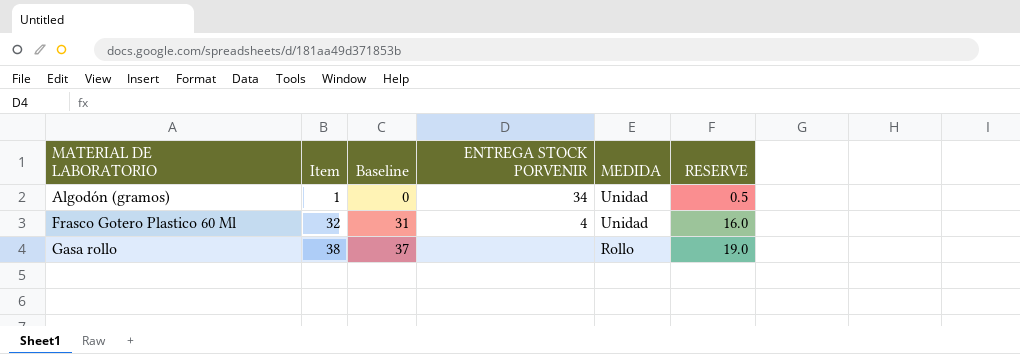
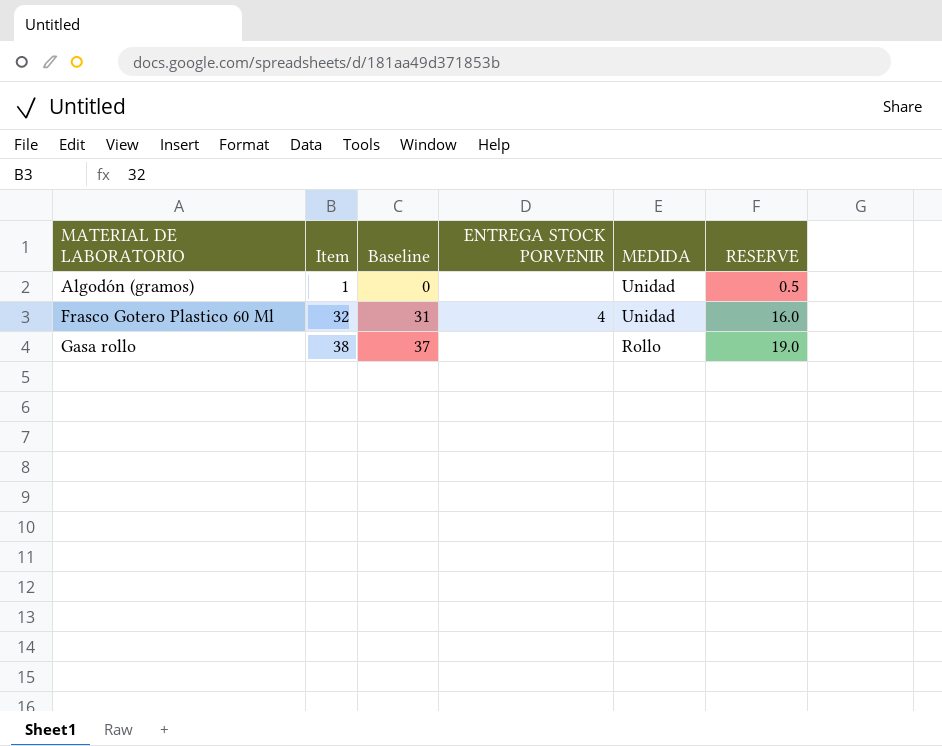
Algodón (gramos) | ENTREGA STOCK PORVENIR: 34 -> none

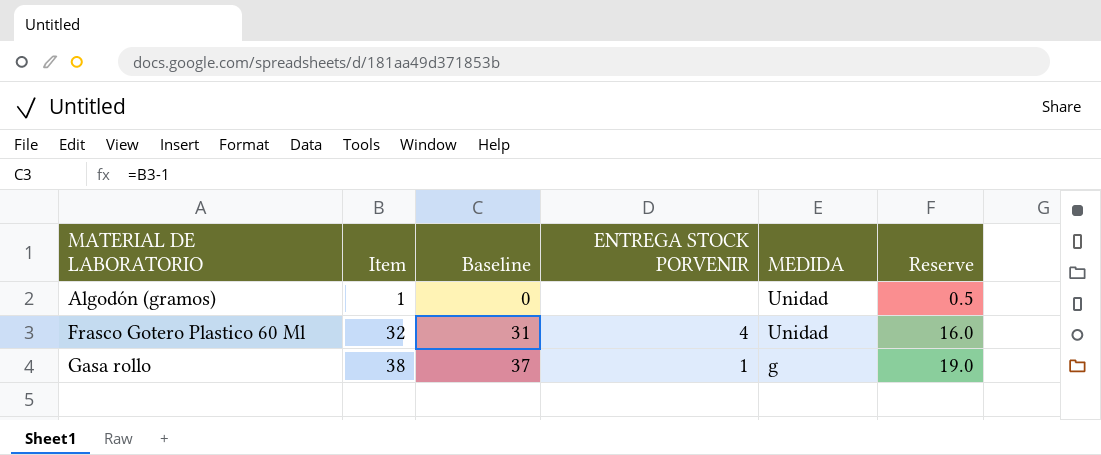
column name: RESERVE -> Reserve
Gasa rollo | ENTREGA STOCK PORVENIR: none -> 1
Gasa rollo | MEDIDA: Rollo -> g

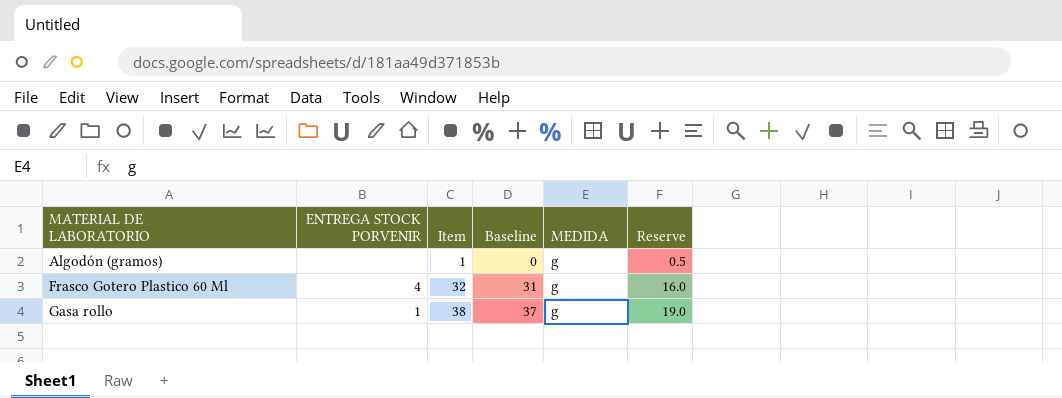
column ENTREGA STOCK PORVENIR | position: 4 -> 2
Algodón (gramos) | MEDIDA: Unidad -> g
Frasco Gotero Plastico 60 Ml | MEDIDA: Unidad -> g

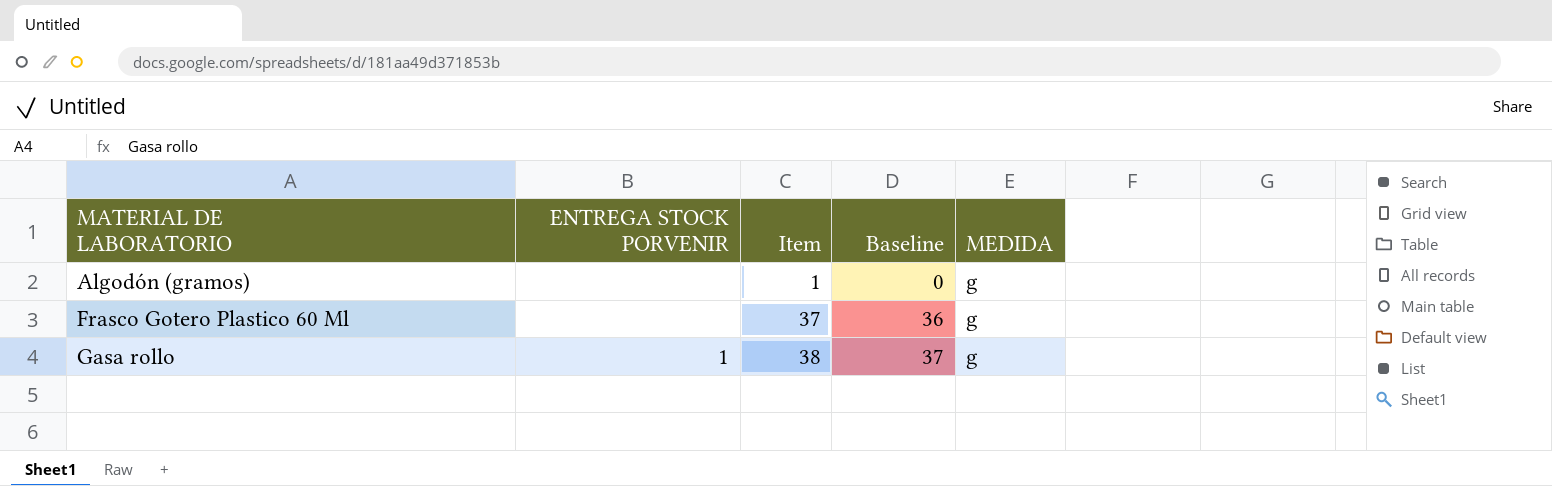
column Reserve | formula: [Item] * 0.5 -> none
Frasco Gotero Plastico 60 Ml | ENTREGA STOCK PORVENIR: 4 -> none
Frasco Gotero Plastico 60 Ml | Item: 32 -> 37
Frasco Gotero Plastico 60 Ml | Baseline: 31 -> 36

